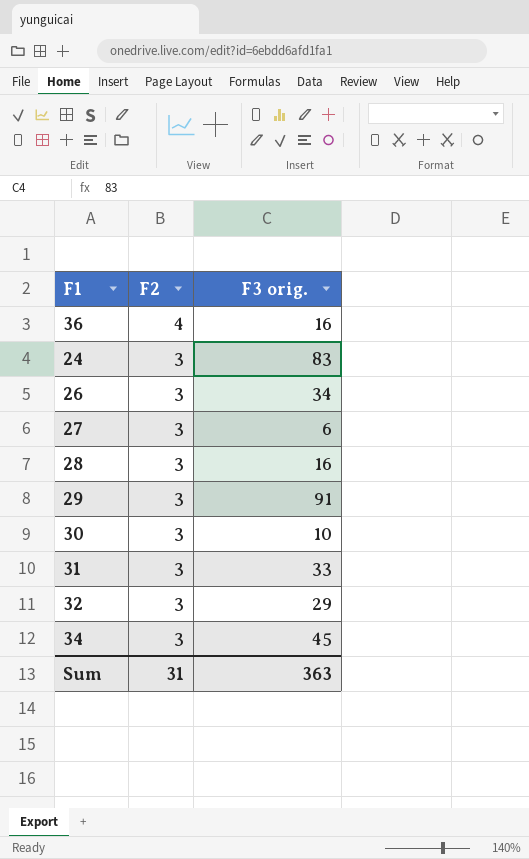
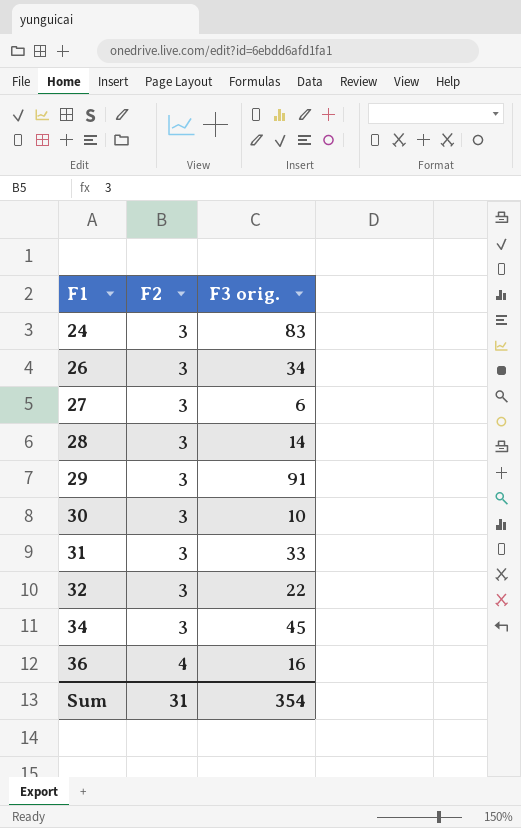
row order: F2 descending -> F1 ascending
28 | F3 orig.: 16 -> 14
32 | F3 orig.: 29 -> 22
Sum | F3 orig.: 363 -> 354

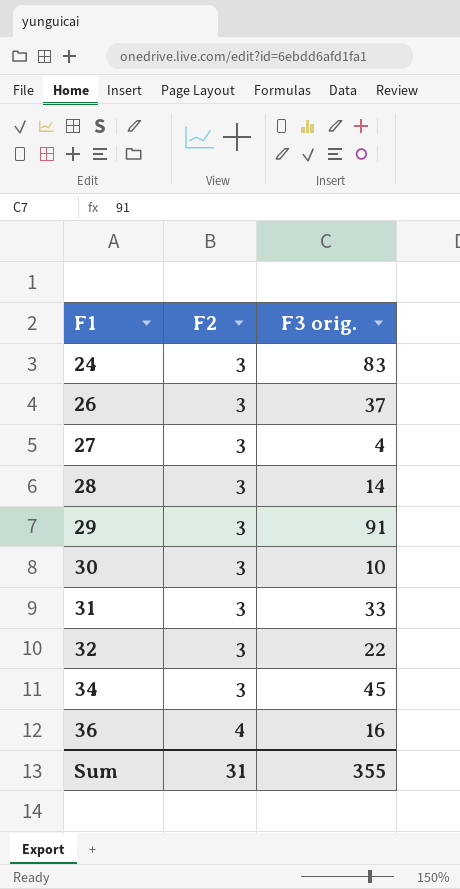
26 | F3 orig.: 34 -> 37
27 | F3 orig.: 6 -> 4
Sum | F3 orig.: 354 -> 355

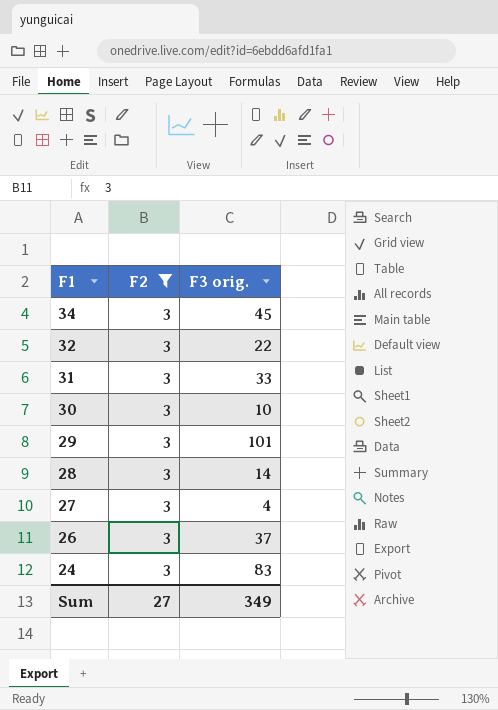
filter: none -> F2 = 3
row order: F1 ascending -> F1 descending
29 | F3 orig.: 91 -> 101
Sum | F2: 31 -> 27
Sum | F3 orig.: 355 -> 349

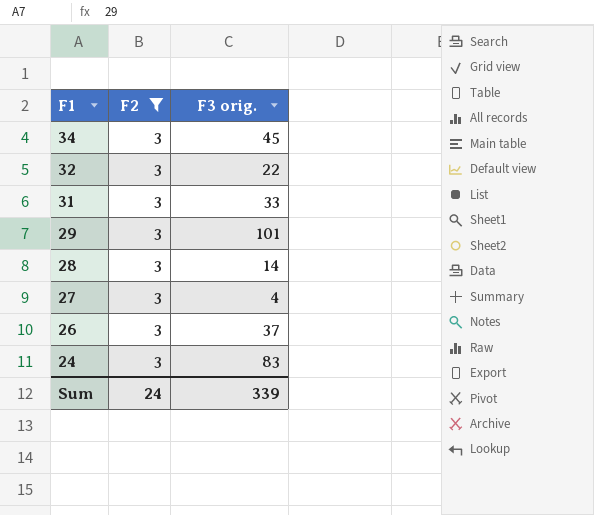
row 30: 3 | 10 -> none
Sum | F2: 27 -> 24
Sum | F3 orig.: 349 -> 339

